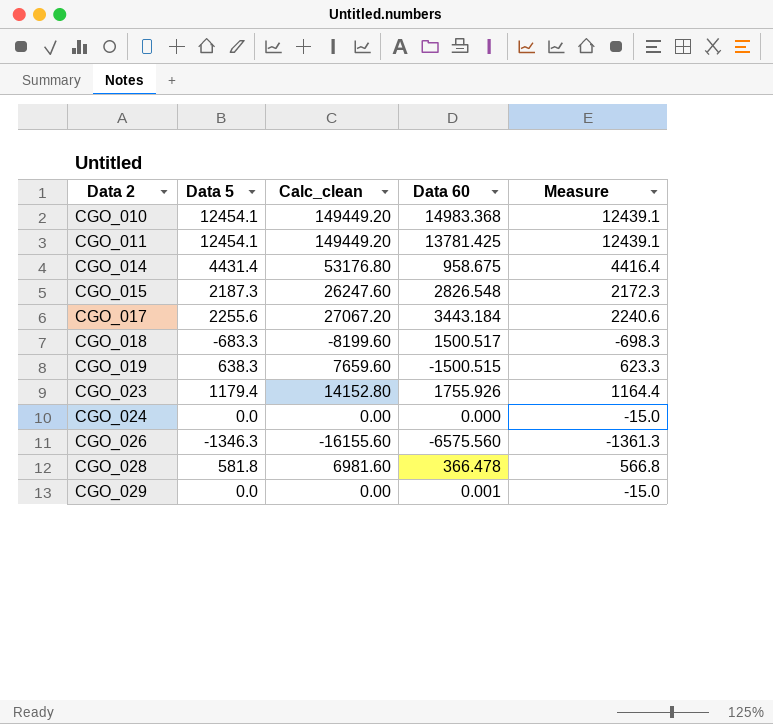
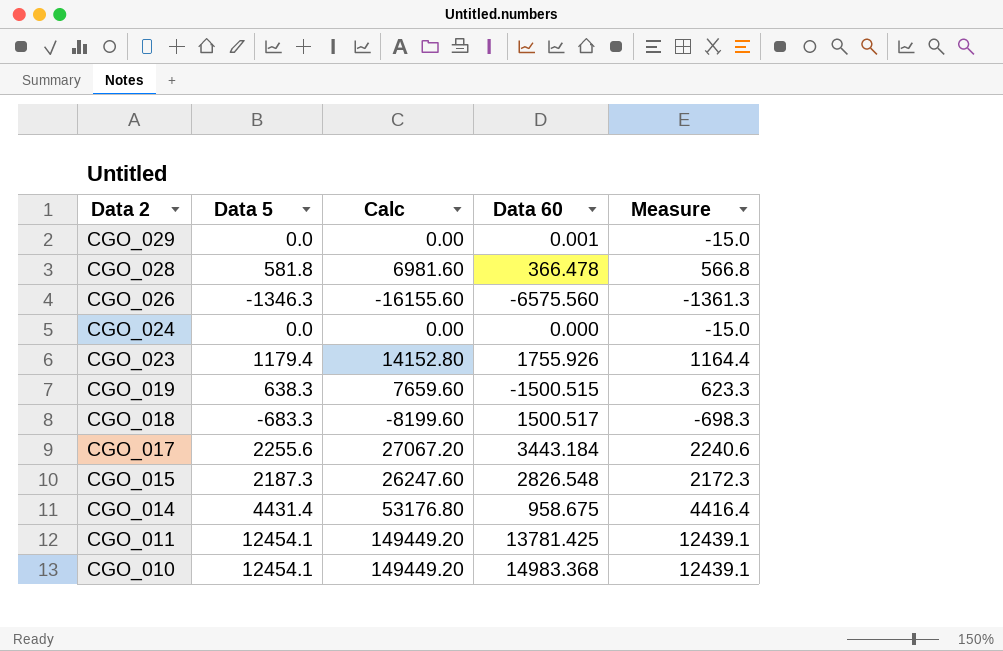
row order: Data 2 ascending -> Data 2 descending
column name: Calc_clean -> Calc

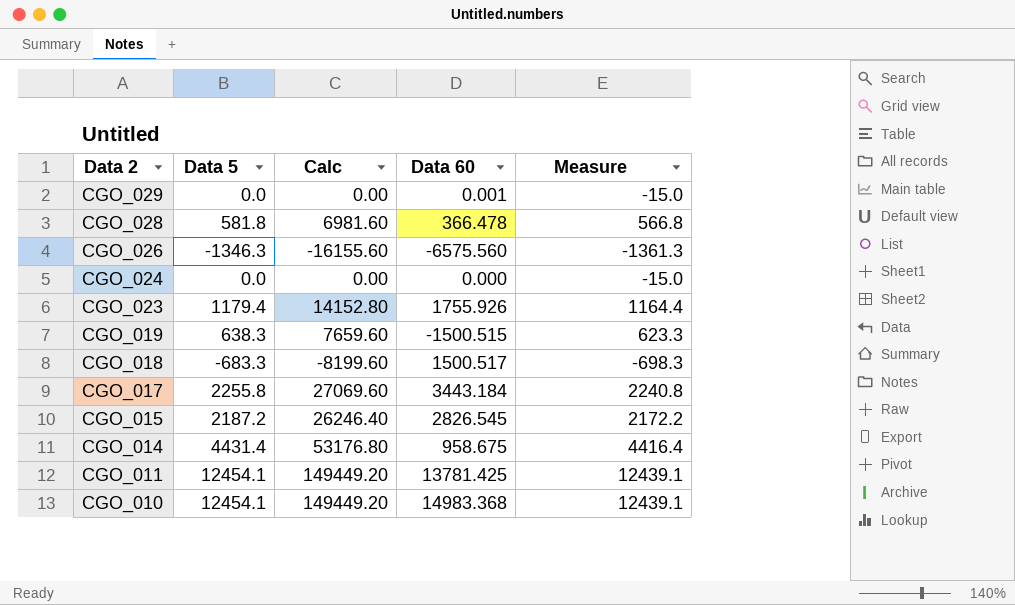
CGO_017 | Data 5: 2255.6 -> 2255.8
CGO_017 | Calc: 27067.20 -> 27069.60
CGO_017 | Measure: 2240.6 -> 2240.8
CGO_015 | Data 5: 2187.3 -> 2187.2
CGO_015 | Calc: 26247.60 -> 26246.40
CGO_015 | Data 60: 2826.548 -> 2826.545
CGO_015 | Measure: 2172.3 -> 2172.2

